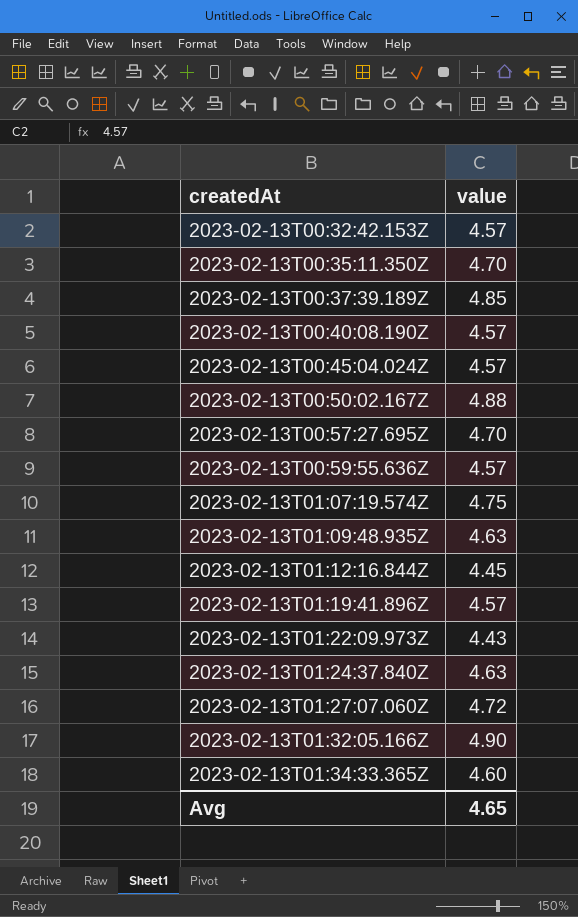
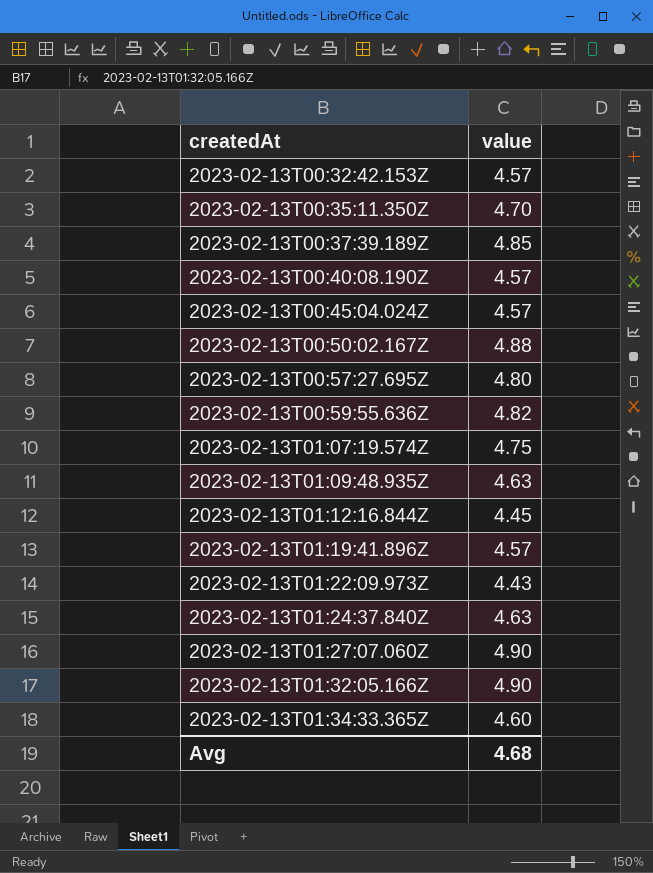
2023-02-13T00:57:27.695Z | value: 4.70 -> 4.80
2023-02-13T00:59:55.636Z | value: 4.57 -> 4.82
2023-02-13T01:27:07.060Z | value: 4.72 -> 4.90
Avg | value: 4.65 -> 4.68

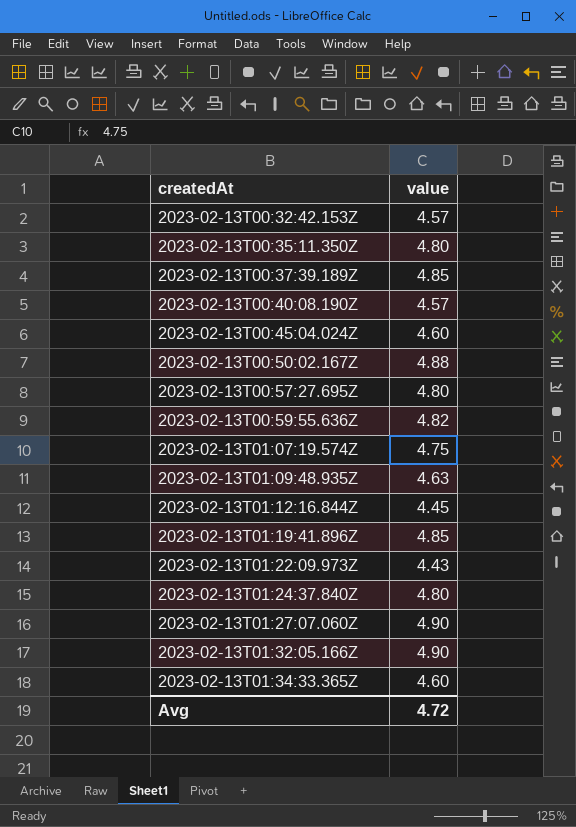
2023-02-13T00:35:11.350Z | value: 4.70 -> 4.80
2023-02-13T00:45:04.024Z | value: 4.57 -> 4.60
2023-02-13T01:19:41.896Z | value: 4.57 -> 4.85
2023-02-13T01:24:37.840Z | value: 4.63 -> 4.80
Avg | value: 4.68 -> 4.72

